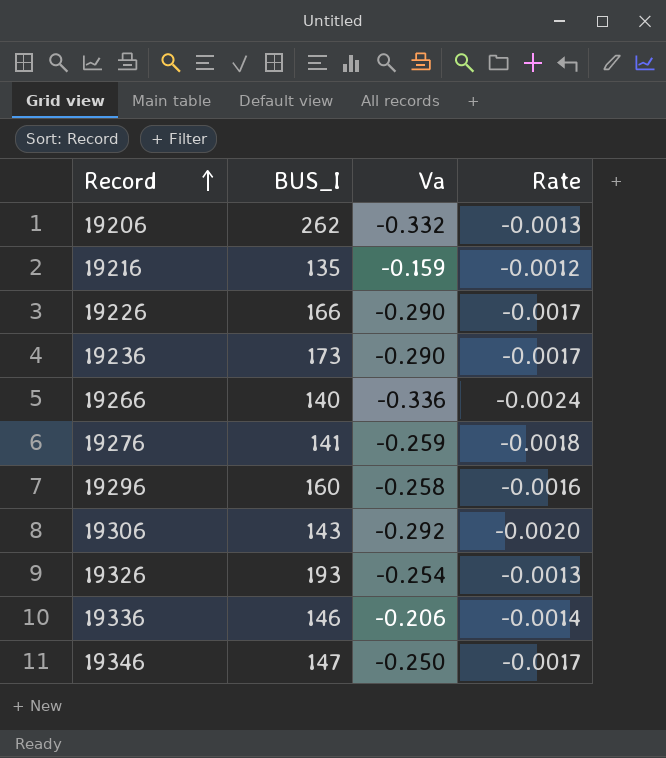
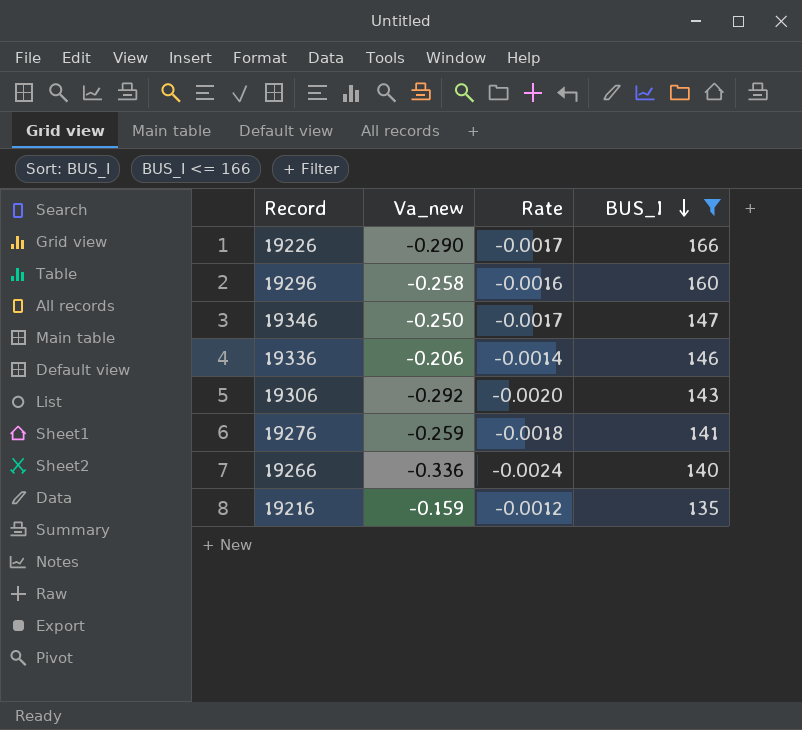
filter: none -> BUS_I <= 166
row order: Record ascending -> BUS_I descending
column name: Va -> Va_new
column BUS_I | position: 2 -> 4

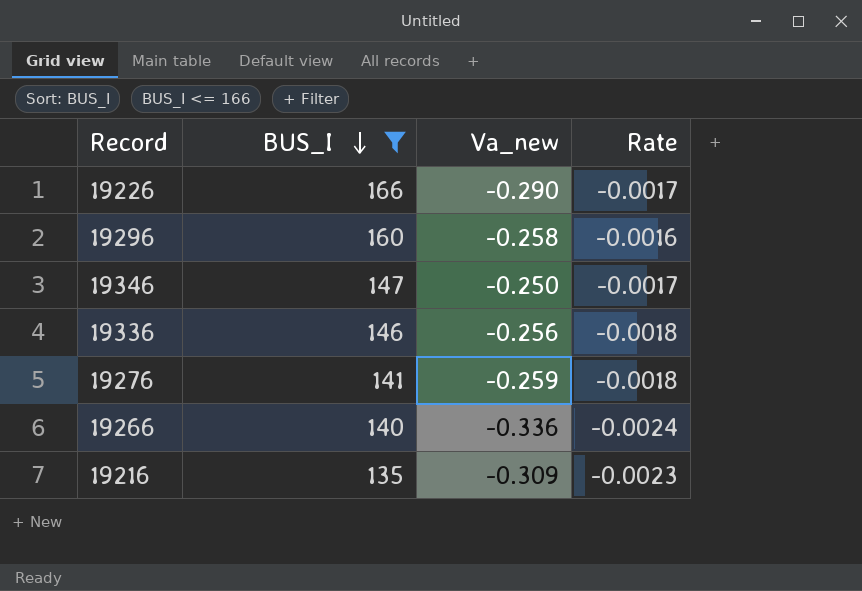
column BUS_I | position: 4 -> 2
row 19306: -0.292 | -0.0020 | 143 -> none
19336 | Va_new: -0.206 -> -0.256
19336 | Rate: -0.0014 -> -0.0018
19216 | Va_new: -0.159 -> -0.309
19216 | Rate: -0.0012 -> -0.0023

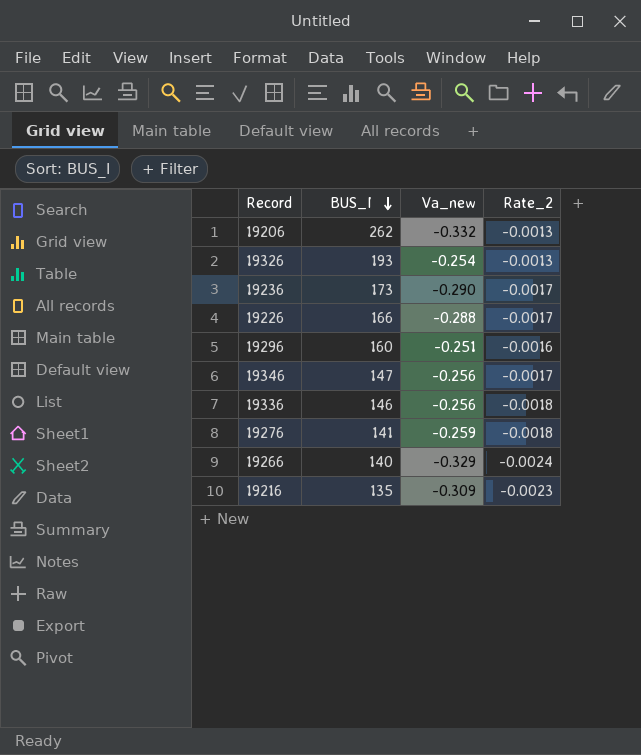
filter: BUS_I <= 166 -> none
column name: Rate -> Rate_2
19226 | Va_new: -0.290 -> -0.288
19296 | Va_new: -0.258 -> -0.251
19346 | Va_new: -0.250 -> -0.256
19266 | Va_new: -0.336 -> -0.329

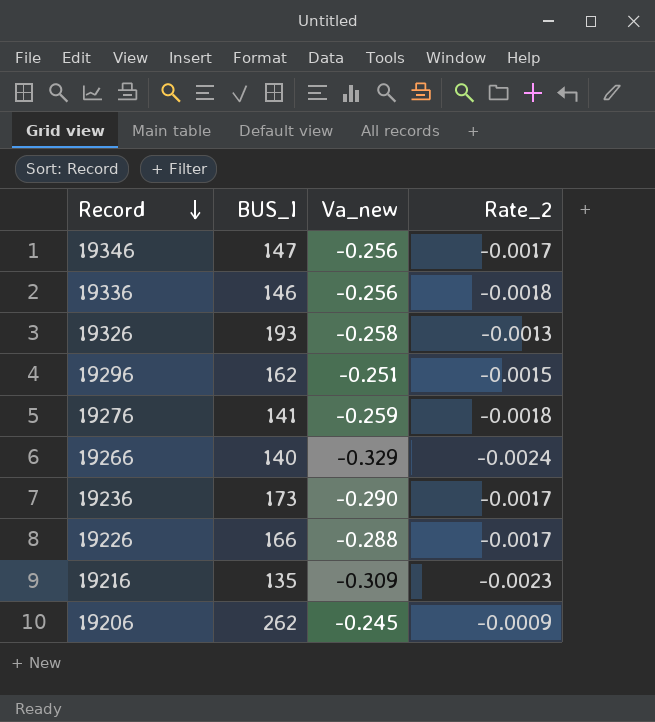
row order: BUS_I descending -> Record descending
19326 | Va_new: -0.254 -> -0.258
19296 | BUS_I: 160 -> 162
19296 | Rate_2: -0.0016 -> -0.0015
19206 | Va_new: -0.332 -> -0.245
19206 | Rate_2: -0.0013 -> -0.0009

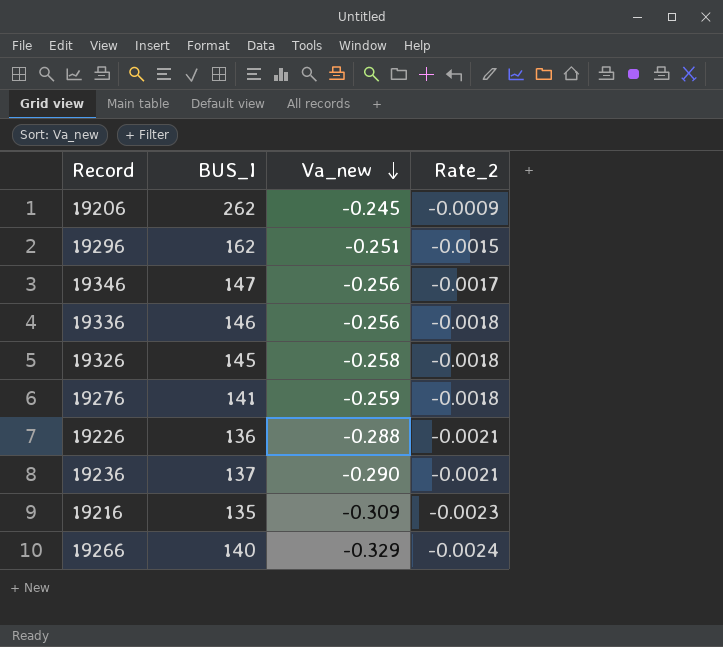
row order: Record descending -> Va_new descending
19326 | BUS_I: 193 -> 145
19326 | Rate_2: -0.0013 -> -0.0018
19226 | BUS_I: 166 -> 136
19226 | Rate_2: -0.0017 -> -0.0021
19236 | BUS_I: 173 -> 137
19236 | Rate_2: -0.0017 -> -0.0021

